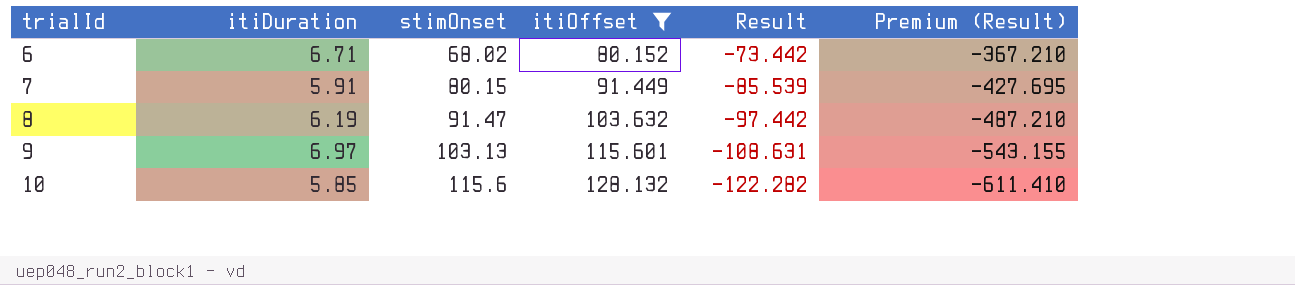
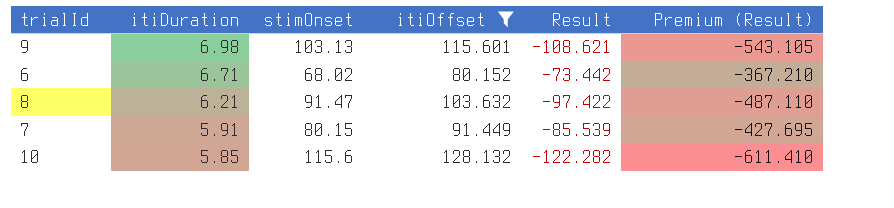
row order: trialId ascending -> itiDuration descending
9 | itiDuration: 6.97 -> 6.98
9 | Result: -108.631 -> -108.621
9 | Premium (Result): -543.155 -> -543.105
8 | itiDuration: 6.19 -> 6.21
8 | Result: -97.442 -> -97.422
8 | Premium (Result): -487.210 -> -487.110

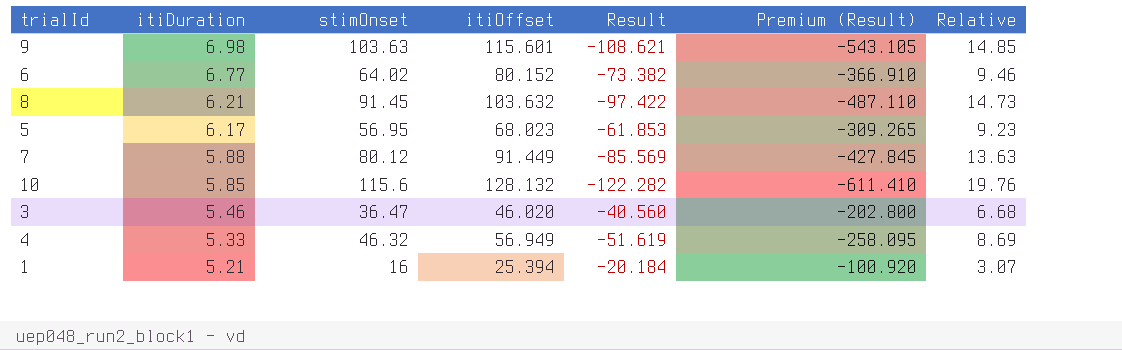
filter: itiOffset >= 80.152 -> none
column Relative | formula: none -> [stimOnset] / [itiDuration]
9 | stimOnset: 103.13 -> 103.63
6 | itiDuration: 6.71 -> 6.77
6 | stimOnset: 68.02 -> 64.02
6 | Result: -73.442 -> -73.382
6 | Premium (Result): -367.210 -> -366.910
8 | stimOnset: 91.47 -> 91.45
7 | itiDuration: 5.91 -> 5.88
7 | stimOnset: 80.15 -> 80.12
7 | Result: -85.539 -> -85.569
7 | Premium (Result): -427.695 -> -427.845

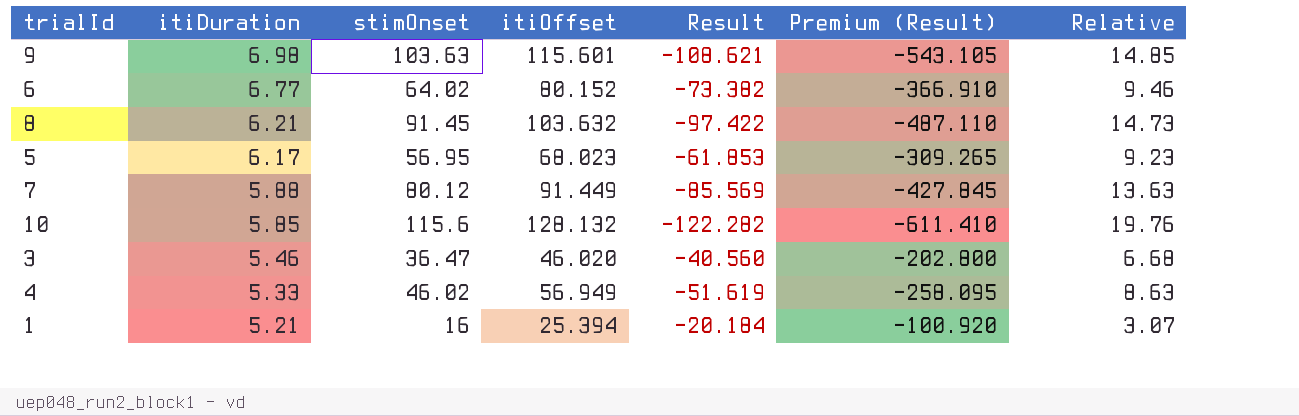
4 | stimOnset: 46.32 -> 46.02
4 | Relative: 8.69 -> 8.63

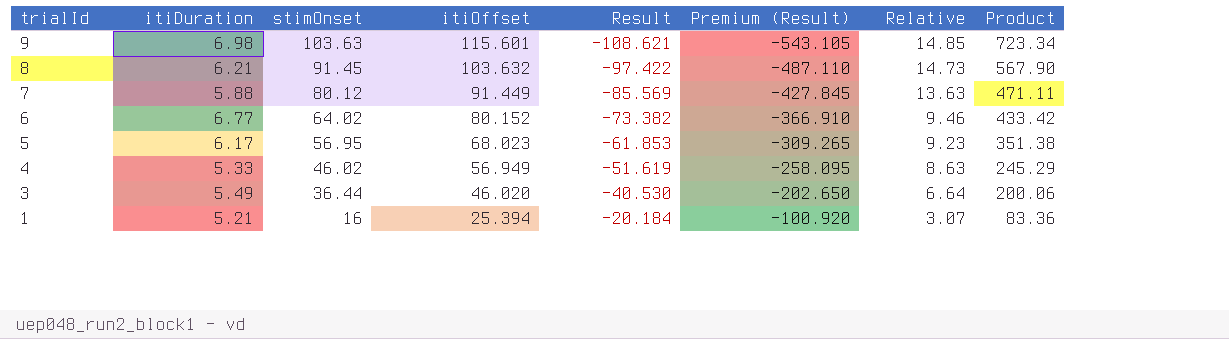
row order: itiDuration descending -> trialId descending
column Product | formula: none -> [itiDuration] * [stimOnset]
row 10: 5.85 | 115.6 | 128.132 | -122.282 | -611.410 | 19.76 -> none
3 | itiDuration: 5.46 -> 5.49
3 | stimOnset: 36.47 -> 36.44
3 | Result: -40.560 -> -40.530
3 | Premium (Result): -202.800 -> -202.650
3 | Relative: 6.68 -> 6.64

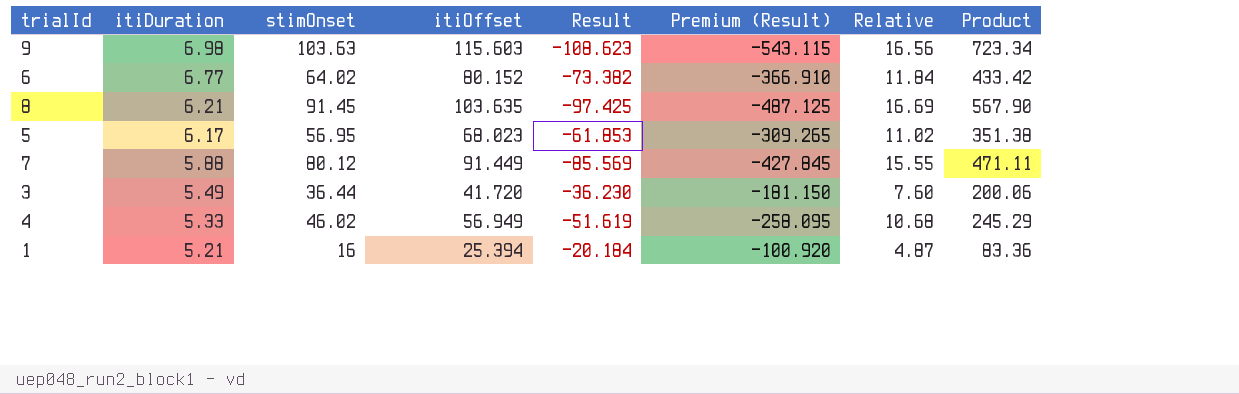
row order: trialId descending -> itiDuration descending
column Relative | formula: [stimOnset] / [itiDuration] -> [itiOffset] / [itiDuration]
9 | itiOffset: 115.601 -> 115.603
9 | Result: -108.621 -> -108.623
9 | Premium (Result): -543.105 -> -543.115
8 | itiOffset: 103.632 -> 103.635
8 | Result: -97.422 -> -97.425
8 | Premium (Result): -487.110 -> -487.125
3 | itiOffset: 46.020 -> 41.720
3 | Result: -40.530 -> -36.230
3 | Premium (Result): -202.650 -> -181.150

